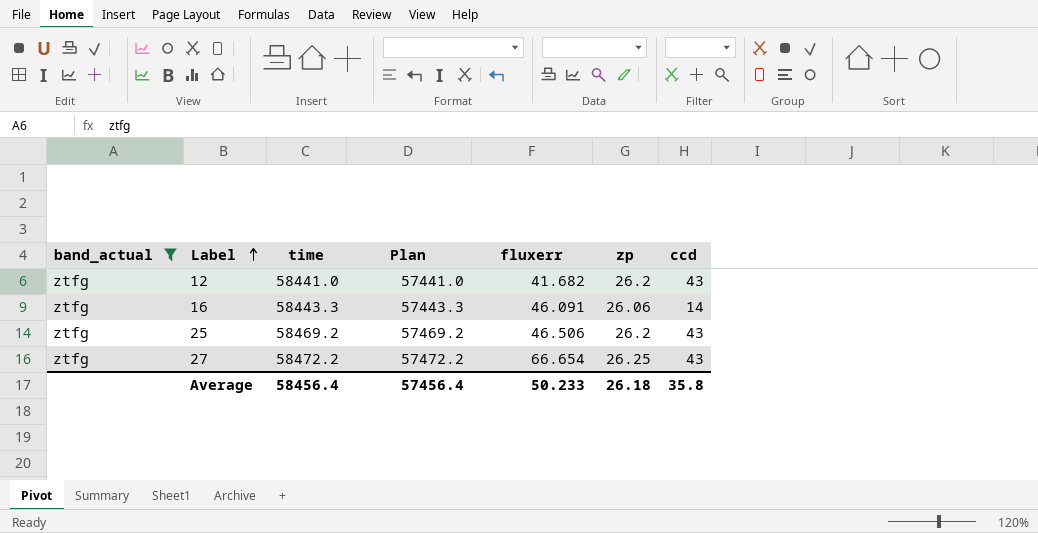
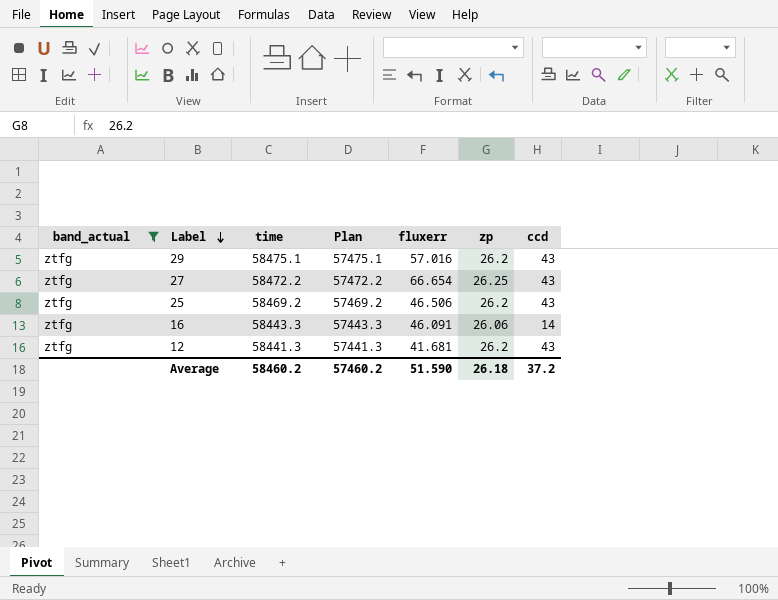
row order: Label ascending -> Label descending
row 29: none -> ztfg | 58475.1 | 57475.1 | 57.016 | 26.2 | 43
12 | time: 58441.0 -> 58441.3
12 | Plan: 57441.0 -> 57441.3
12 | fluxerr: 41.682 -> 41.681
Average | time: 58456.4 -> 58460.2
Average | Plan: 57456.4 -> 57460.2
Average | fluxerr: 50.233 -> 51.590
Average | ccd: 35.8 -> 37.2

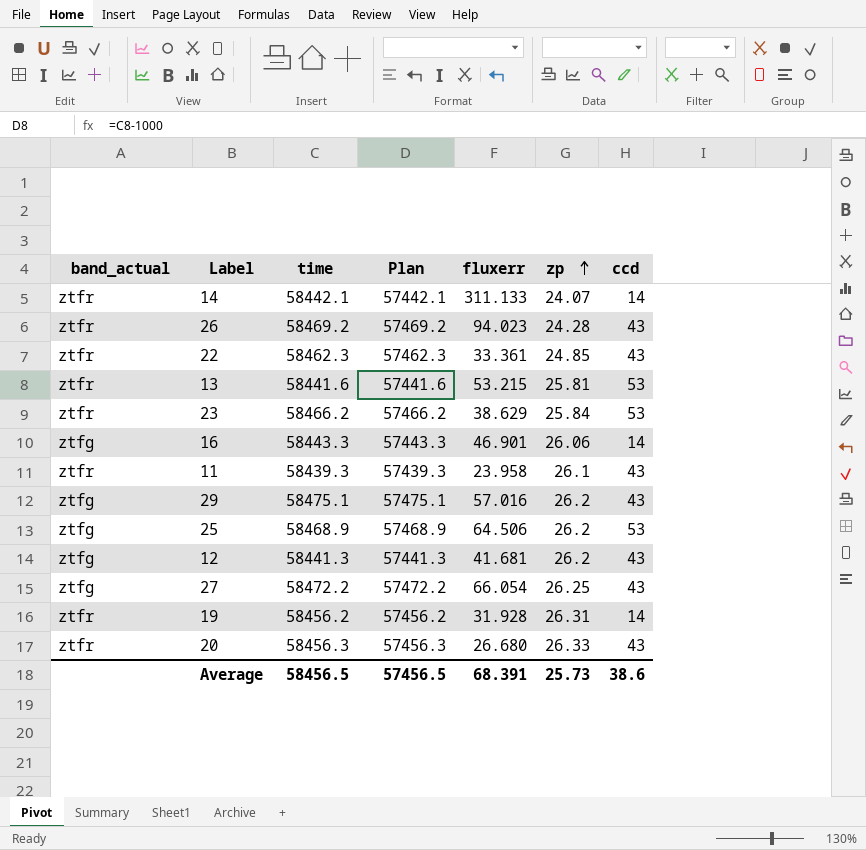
filter: band_actual = ztfg -> none
row order: Label descending -> zp ascending
16 | fluxerr: 46.091 -> 46.901
25 | time: 58469.2 -> 58468.9
25 | Plan: 57469.2 -> 57468.9
25 | fluxerr: 46.506 -> 64.506
25 | ccd: 43 -> 53
27 | fluxerr: 66.654 -> 66.054
Average | time: 58460.2 -> 58456.5
Average | Plan: 57460.2 -> 57456.5
Average | fluxerr: 51.590 -> 68.391
Average | zp: 26.18 -> 25.73
Average | ccd: 37.2 -> 38.6

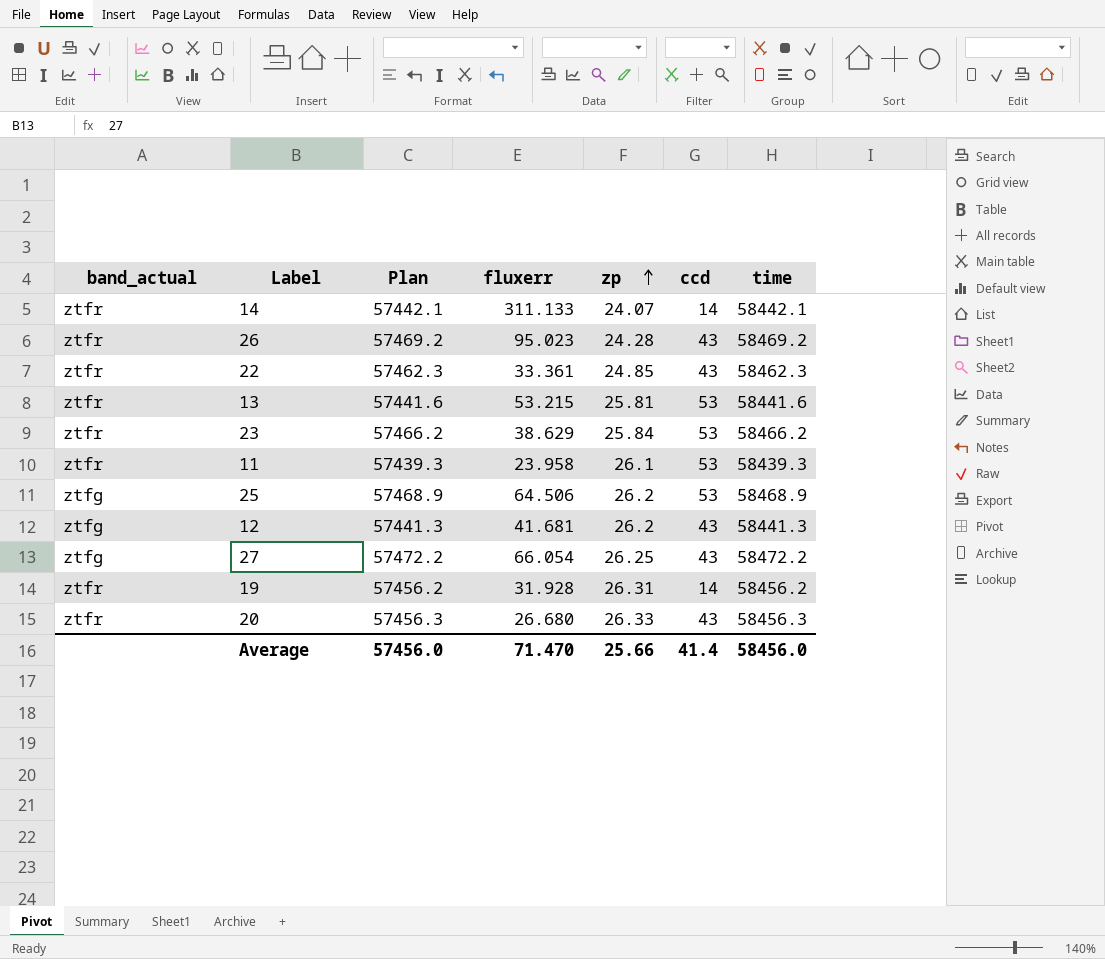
column time | position: 3 -> 7
row 16: ztfg | 58443.3 | 57443.3 | 46.901 | 26.06 | 14 -> none
row 29: ztfg | 58475.1 | 57475.1 | 57.016 | 26.2 | 43 -> none
26 | fluxerr: 94.023 -> 95.023
11 | ccd: 43 -> 53
Average | Plan: 57456.5 -> 57456.0
Average | fluxerr: 68.391 -> 71.470
Average | zp: 25.73 -> 25.66
Average | ccd: 38.6 -> 41.4
Average | time: 58456.5 -> 58456.0

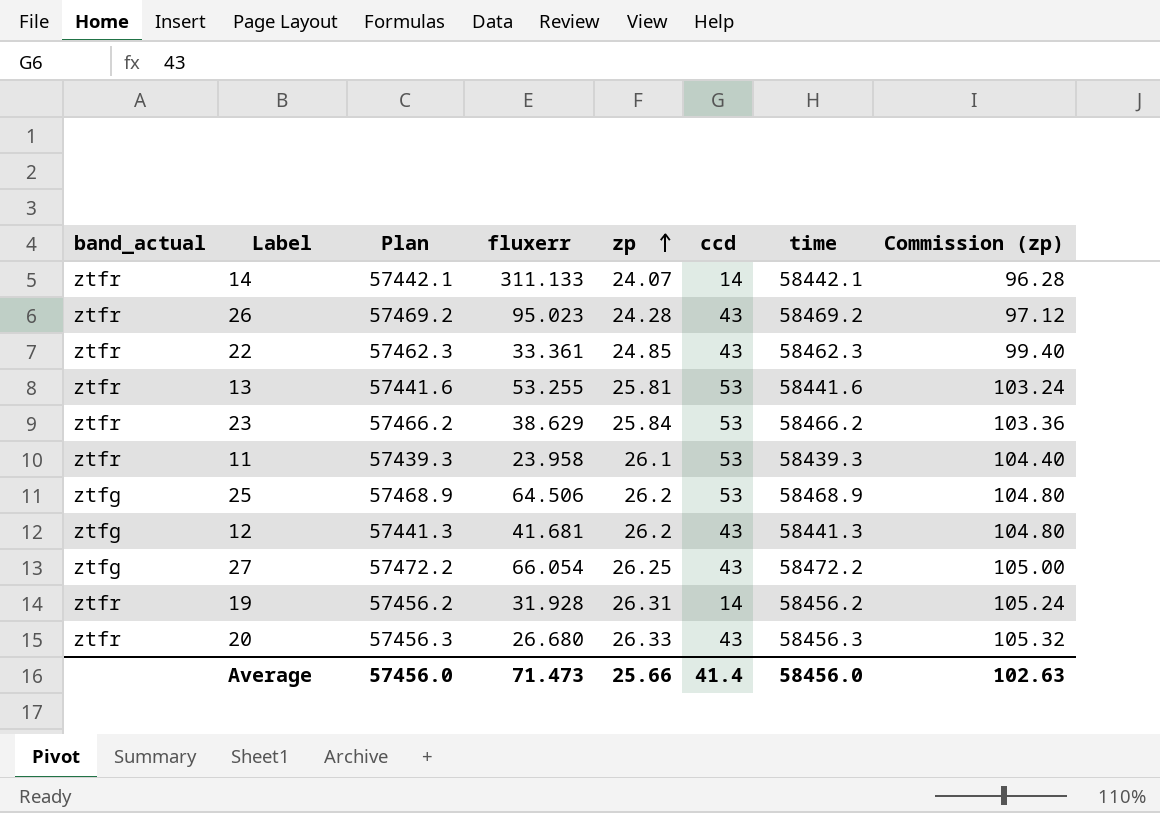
column Commission (zp) | formula: none -> [zp] * 4
13 | fluxerr: 53.215 -> 53.255
Average | fluxerr: 71.470 -> 71.473

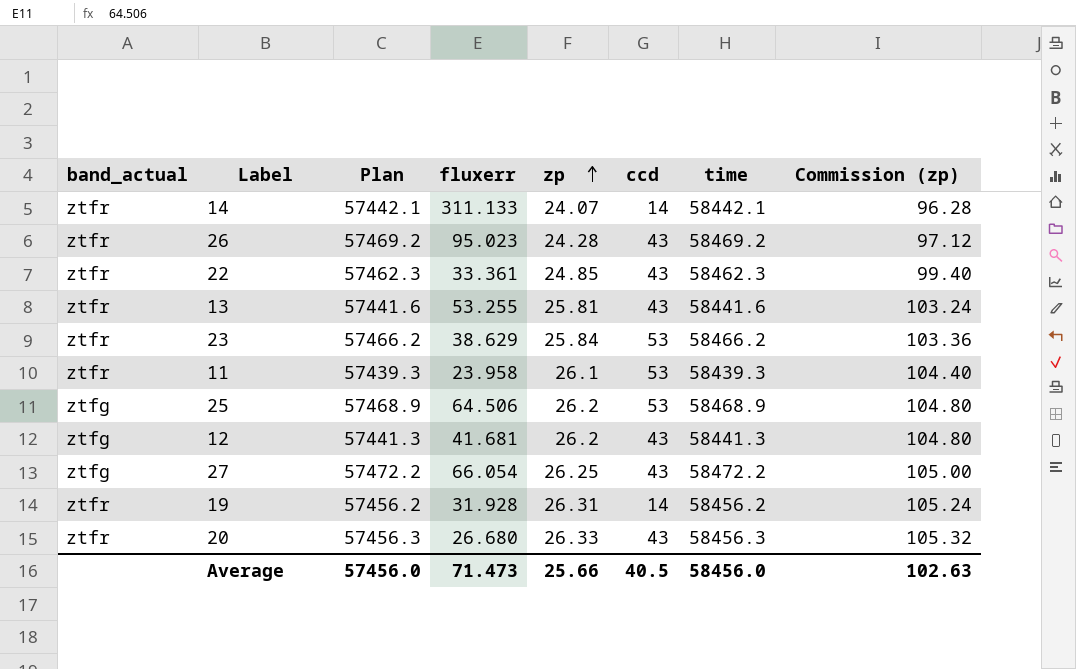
13 | ccd: 53 -> 43
Average | ccd: 41.4 -> 40.5

